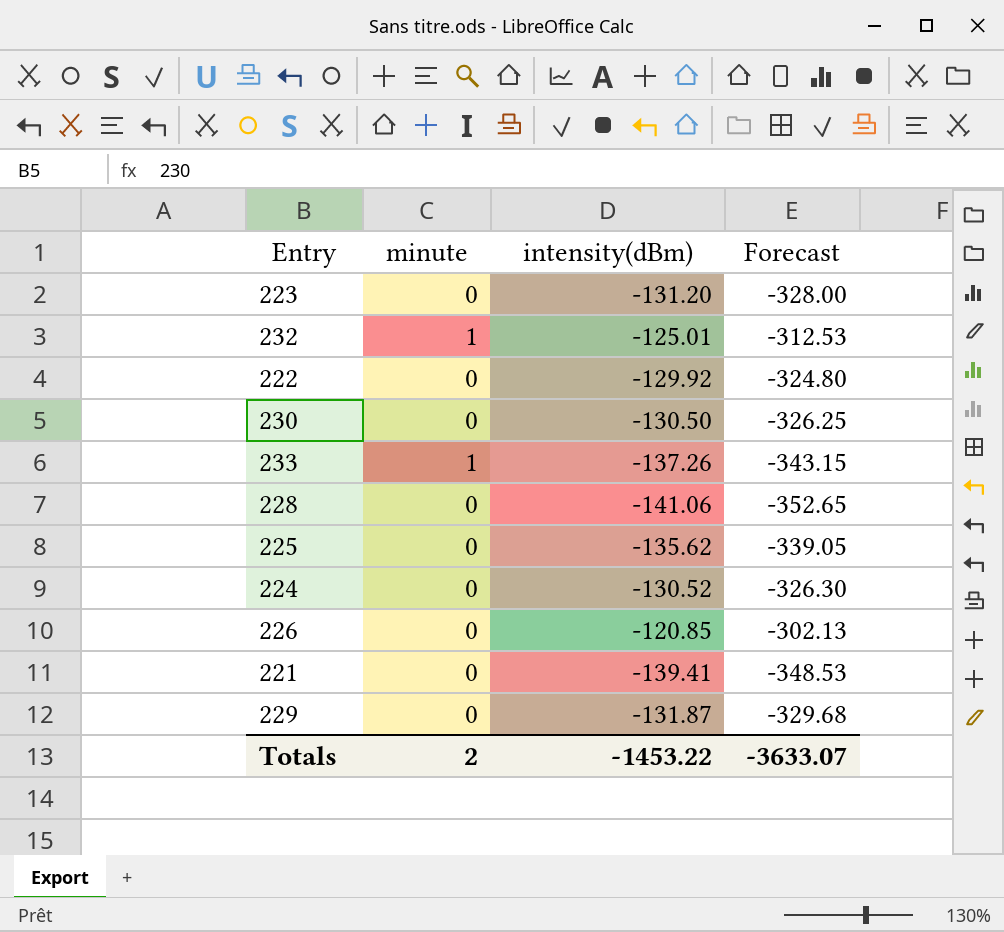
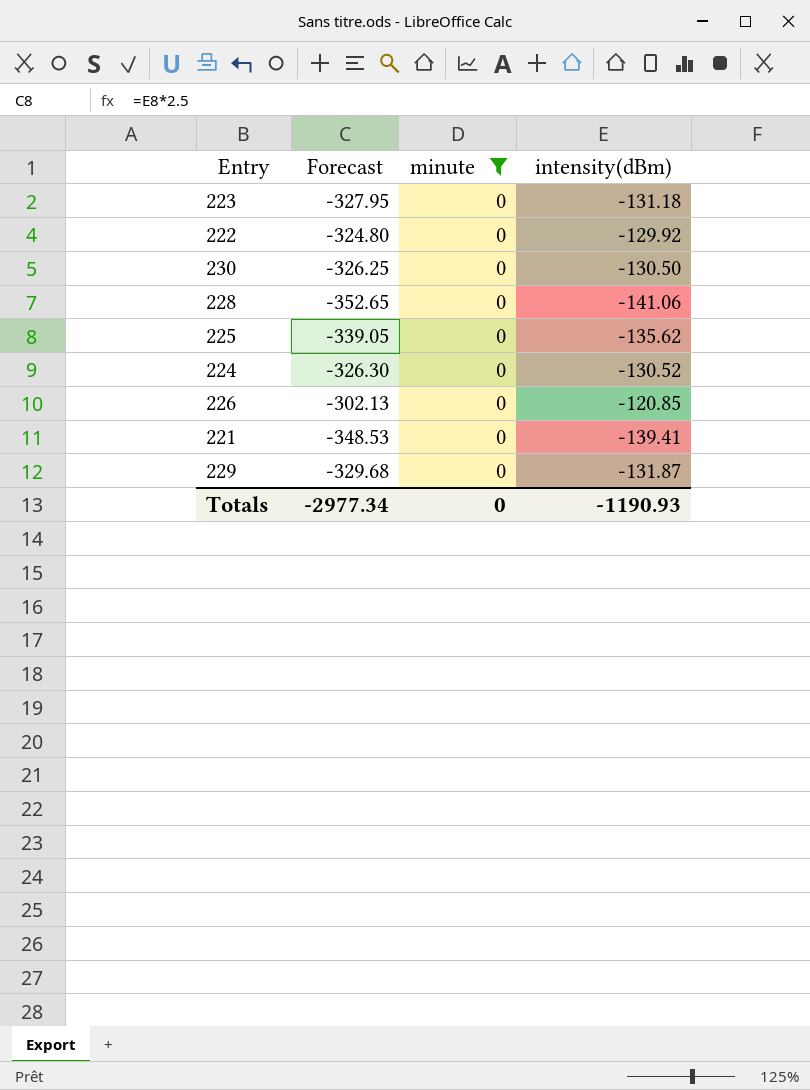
filter: none -> minute = 0
column Forecast | position: 4 -> 2
223 | Forecast: -328.00 -> -327.95
223 | intensity(dBm): -131.20 -> -131.18
Totals | Forecast: -3633.07 -> -2977.34
Totals | minute: 2 -> 0
Totals | intensity(dBm): -1453.22 -> -1190.93

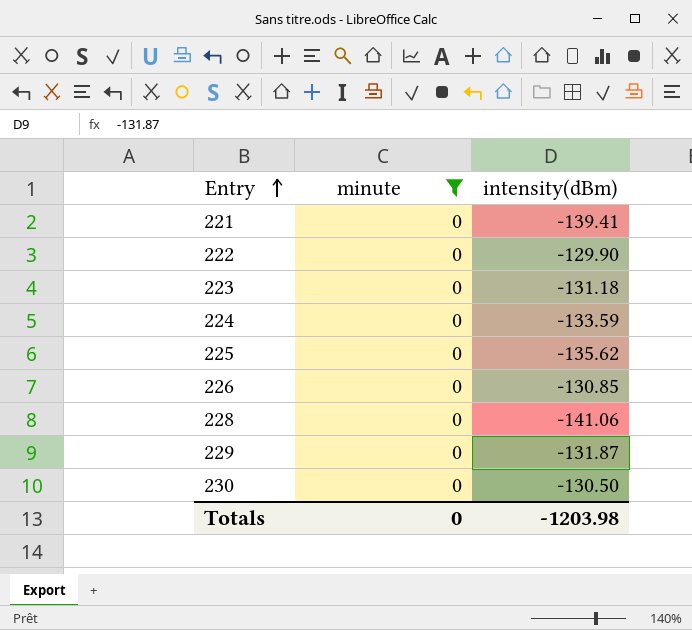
row order: none -> Entry ascending
column Forecast | formula: [intensity(dBm)] * 2.5 -> none
222 | intensity(dBm): -129.92 -> -129.90
224 | intensity(dBm): -130.52 -> -133.59
226 | intensity(dBm): -120.85 -> -130.85
Totals | intensity(dBm): -1190.93 -> -1203.98

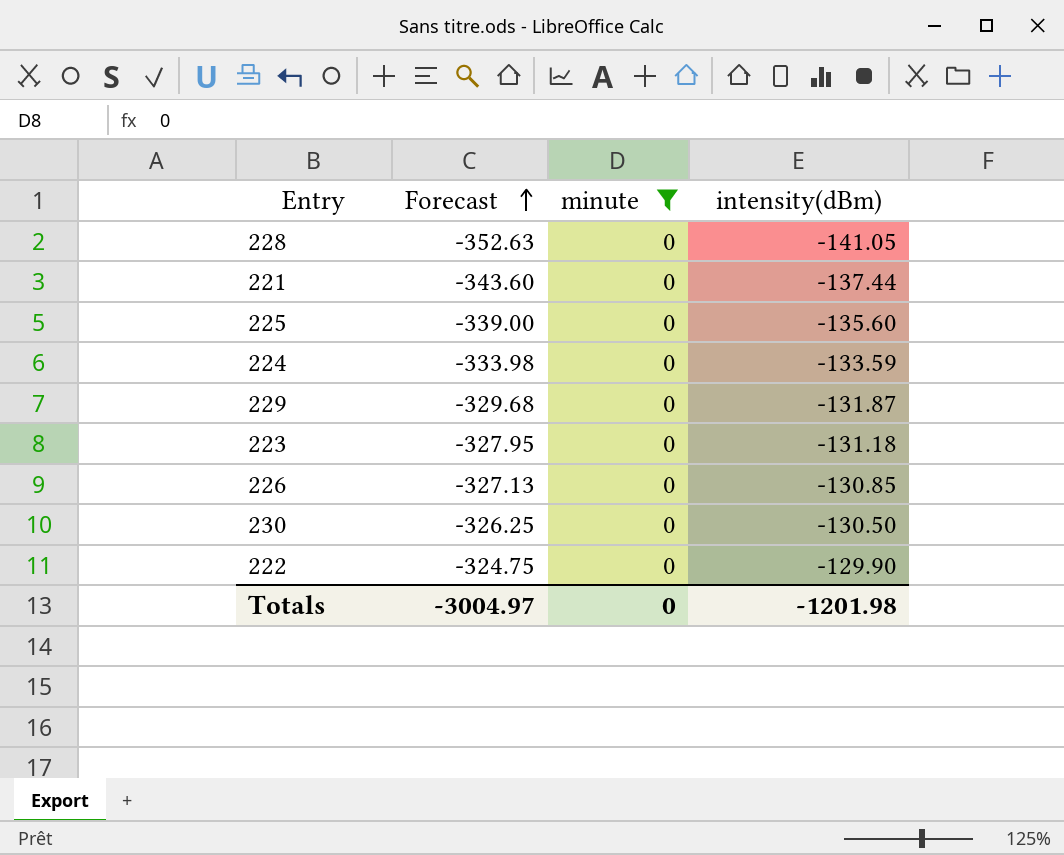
row order: Entry ascending -> Forecast ascending
column Forecast | formula: none -> [intensity(dBm)] * 2.5
228 | intensity(dBm): -141.06 -> -141.05
221 | intensity(dBm): -139.41 -> -137.44
225 | intensity(dBm): -135.62 -> -135.60
Totals | intensity(dBm): -1203.98 -> -1201.98

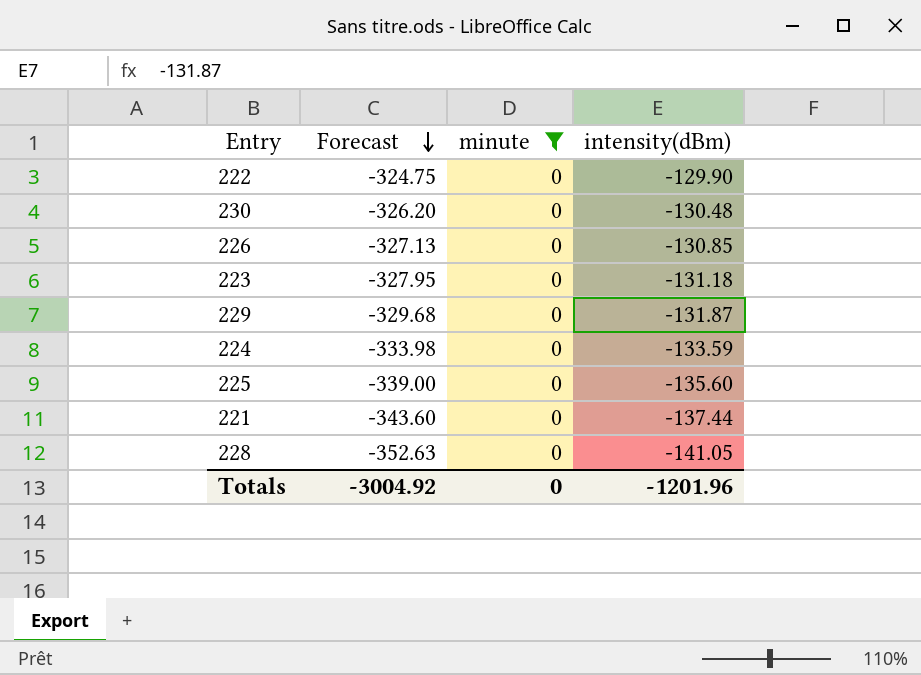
row order: Forecast ascending -> Forecast descending
230 | Forecast: -326.25 -> -326.20
230 | intensity(dBm): -130.50 -> -130.48
Totals | Forecast: -3004.97 -> -3004.92
Totals | intensity(dBm): -1201.98 -> -1201.96

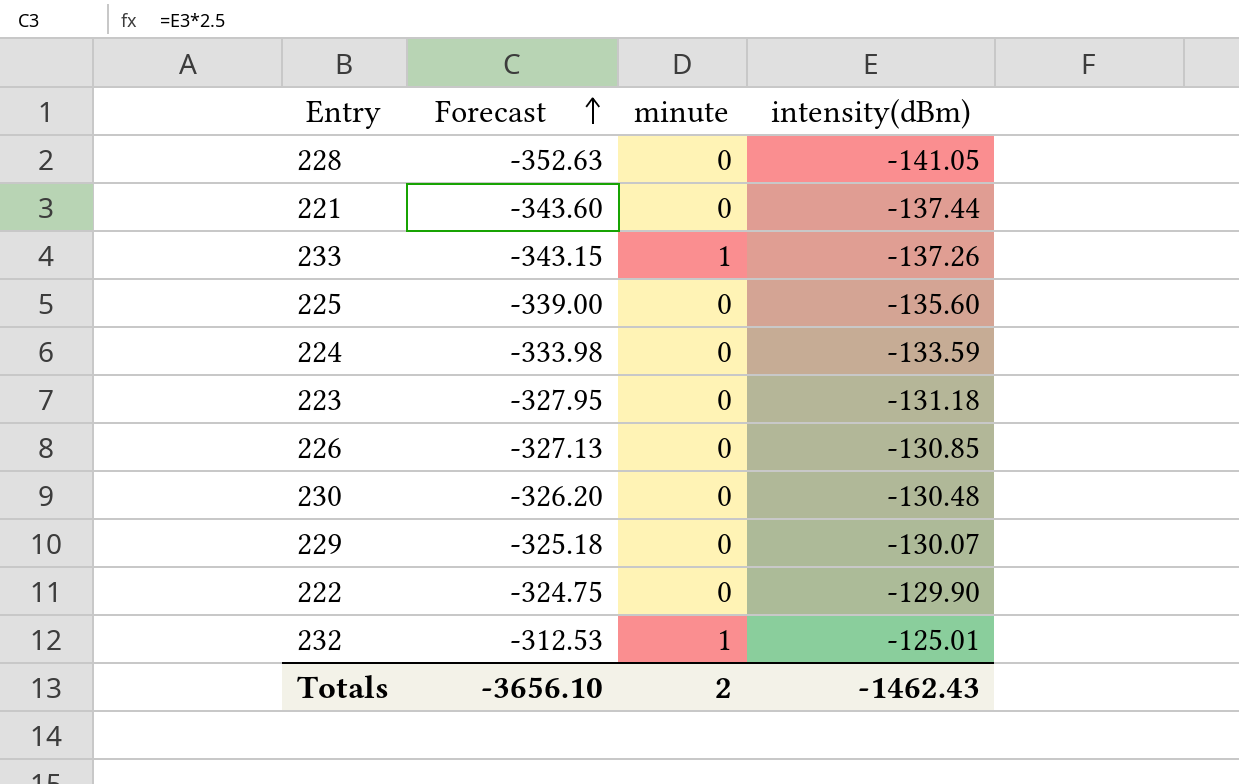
filter: minute = 0 -> none
row order: Forecast descending -> Forecast ascending
229 | Forecast: -329.68 -> -325.18
229 | intensity(dBm): -131.87 -> -130.07
Totals | Forecast: -3004.92 -> -3656.10
Totals | minute: 0 -> 2
Totals | intensity(dBm): -1201.96 -> -1462.43

